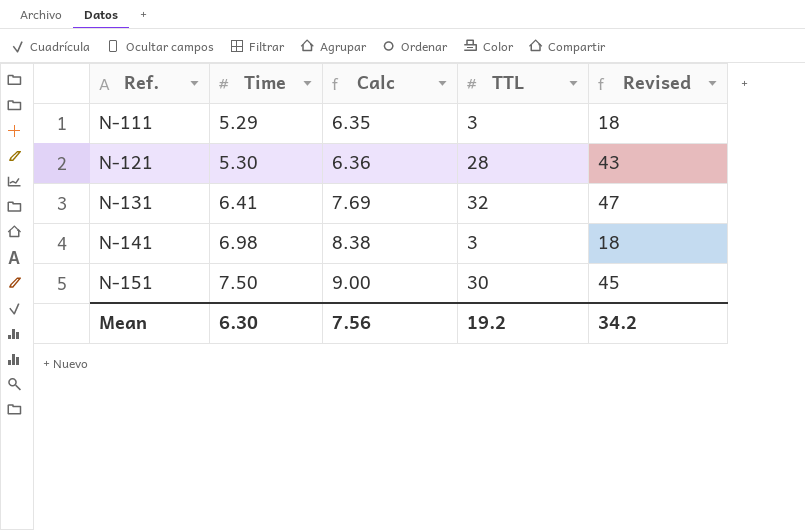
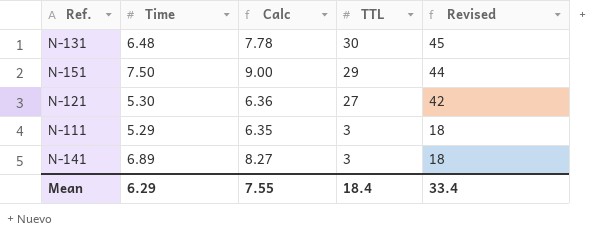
row order: Ref. ascending -> TTL descending
N-131 | Time: 6.41 -> 6.48
N-131 | Calc: 7.69 -> 7.78
N-131 | TTL: 32 -> 30
N-131 | Revised: 47 -> 45
N-151 | TTL: 30 -> 29
N-151 | Revised: 45 -> 44
N-121 | TTL: 28 -> 27
N-121 | Revised: 43 -> 42
N-141 | Time: 6.98 -> 6.89
N-141 | Calc: 8.38 -> 8.27
Mean | Time: 6.30 -> 6.29
Mean | Calc: 7.56 -> 7.55
Mean | TTL: 19.2 -> 18.4
Mean | Revised: 34.2 -> 33.4

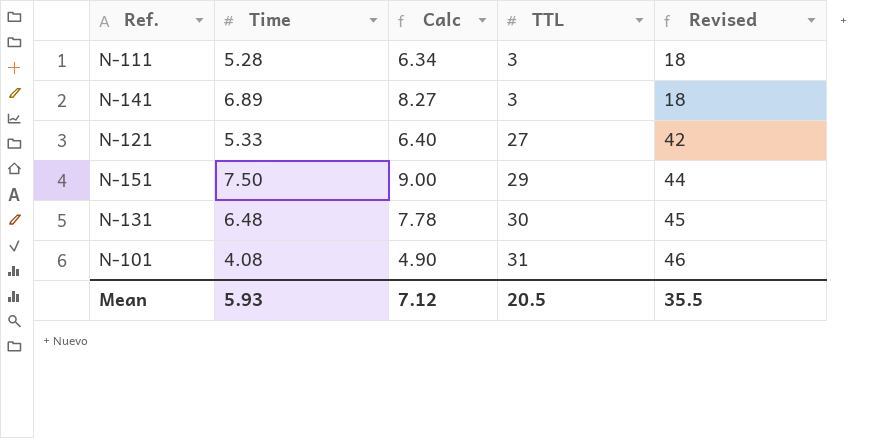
row order: TTL descending -> TTL ascending
N-111 | Time: 5.29 -> 5.28
N-111 | Calc: 6.35 -> 6.34
N-121 | Time: 5.30 -> 5.33
N-121 | Calc: 6.36 -> 6.40
row N-101: none -> 4.08 | 4.90 | 31 | 46
Mean | Time: 6.29 -> 5.93
Mean | Calc: 7.55 -> 7.12
Mean | TTL: 18.4 -> 20.5
Mean | Revised: 33.4 -> 35.5

